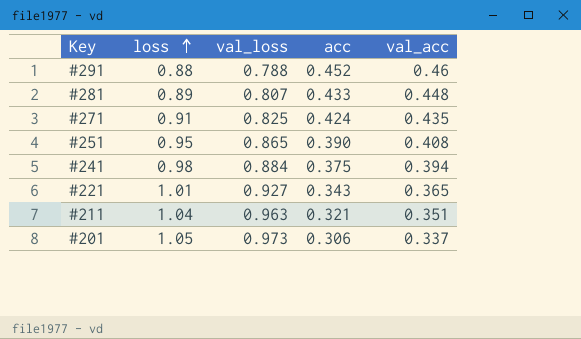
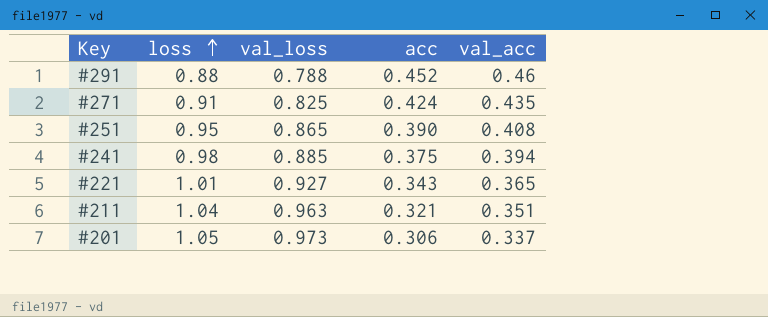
row #281: 0.89 | 0.807 | 0.433 | 0.448 -> none
#241 | val_loss: 0.884 -> 0.885

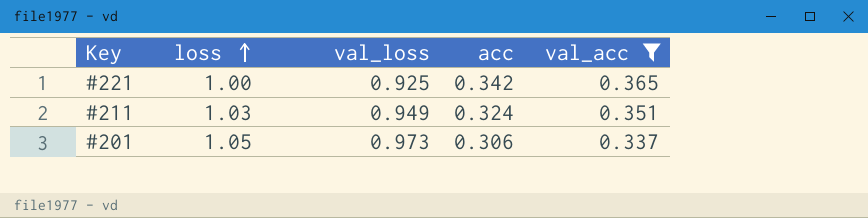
filter: none -> val_acc <= 0.365
#221 | loss: 1.01 -> 1.00
#221 | val_loss: 0.927 -> 0.925
#221 | acc: 0.343 -> 0.342
#211 | loss: 1.04 -> 1.03
#211 | val_loss: 0.963 -> 0.949
#211 | acc: 0.321 -> 0.324

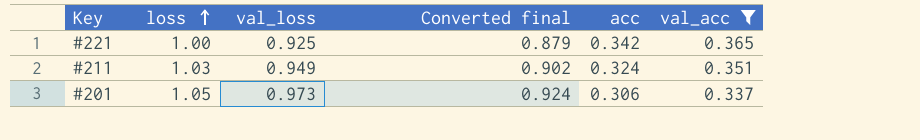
column Converted final | formula: none -> [val_loss] * 0.95

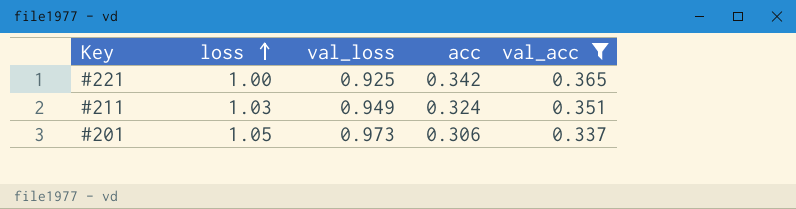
column Converted final | formula: [val_loss] * 0.95 -> none

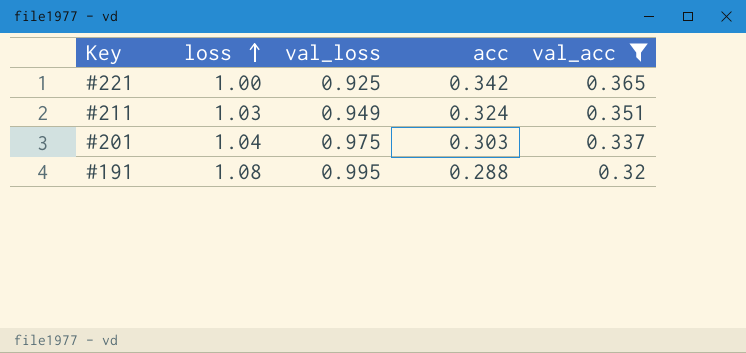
#201 | loss: 1.05 -> 1.04
#201 | val_loss: 0.973 -> 0.975
#201 | acc: 0.306 -> 0.303
row #191: none -> 1.08 | 0.995 | 0.288 | 0.32

